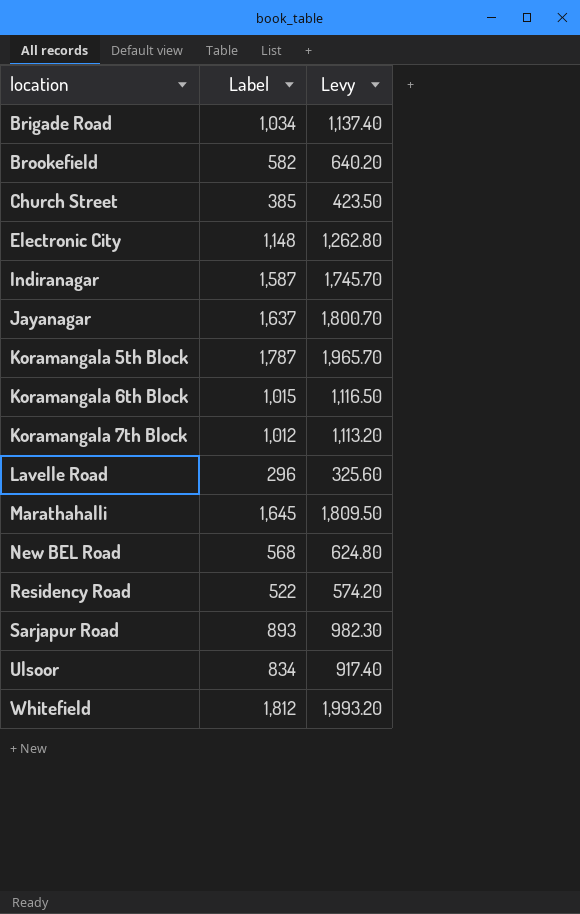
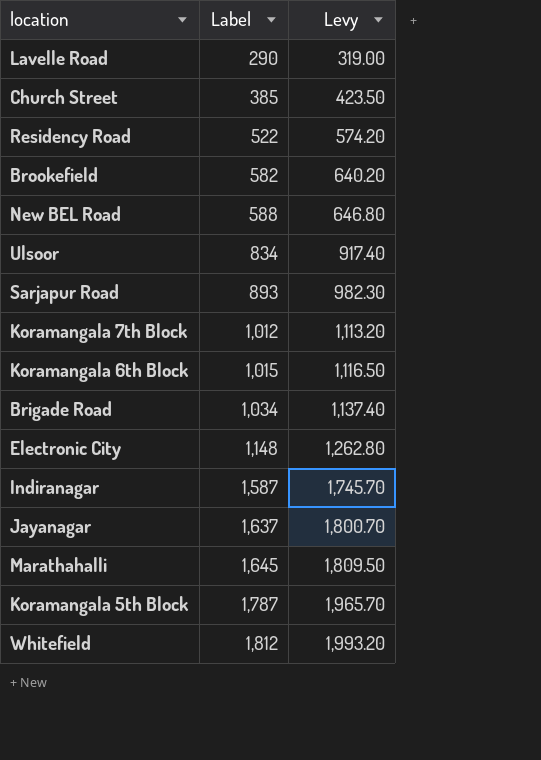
row order: location ascending -> Label ascending
Lavelle Road | Label: 296 -> 290
Lavelle Road | Levy: 325.60 -> 319.00
New BEL Road | Label: 568 -> 588
New BEL Road | Levy: 624.80 -> 646.80

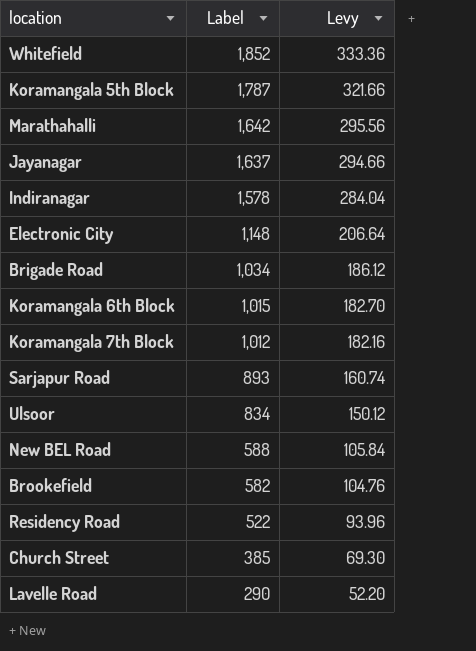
row order: Label ascending -> Label descending
column Levy | formula: [Label] * 1.1 -> [Label] * 0.18
Whitefield | Label: 1,812 -> 1,852
Marathahalli | Label: 1,645 -> 1,642
Indiranagar | Label: 1,587 -> 1,578

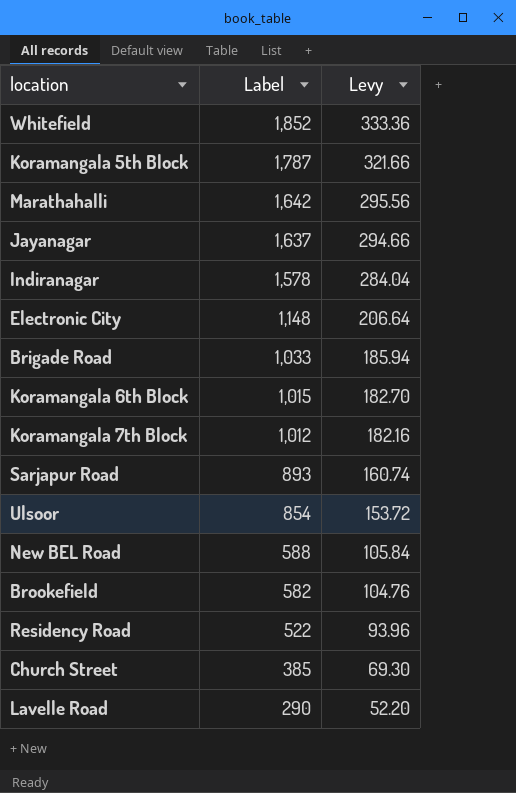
Brigade Road | Label: 1,034 -> 1,033
Brigade Road | Levy: 186.12 -> 185.94
Ulsoor | Label: 834 -> 854
Ulsoor | Levy: 150.12 -> 153.72

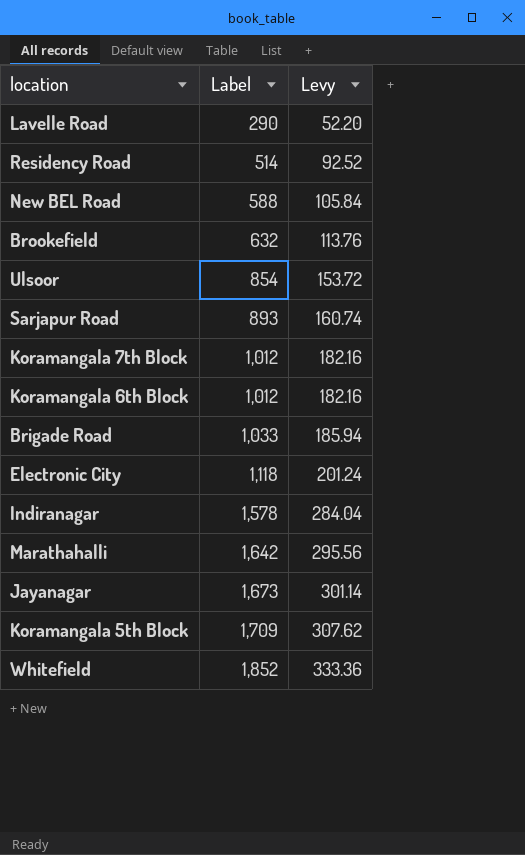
row order: Label descending -> Label ascending
row Church Street: 385 | 69.30 -> none
Residency Road | Label: 522 -> 514
Residency Road | Levy: 93.96 -> 92.52
Brookefield | Label: 582 -> 632
Brookefield | Levy: 104.76 -> 113.76
Koramangala 6th Block | Label: 1,015 -> 1,012
Koramangala 6th Block | Levy: 182.70 -> 182.16
Electronic City | Label: 1,148 -> 1,118
Electronic City | Levy: 206.64 -> 201.24
Jayanagar | Label: 1,637 -> 1,673
Jayanagar | Levy: 294.66 -> 301.14
Koramangala 5th Block | Label: 1,787 -> 1,709
Koramangala 5th Block | Levy: 321.66 -> 307.62

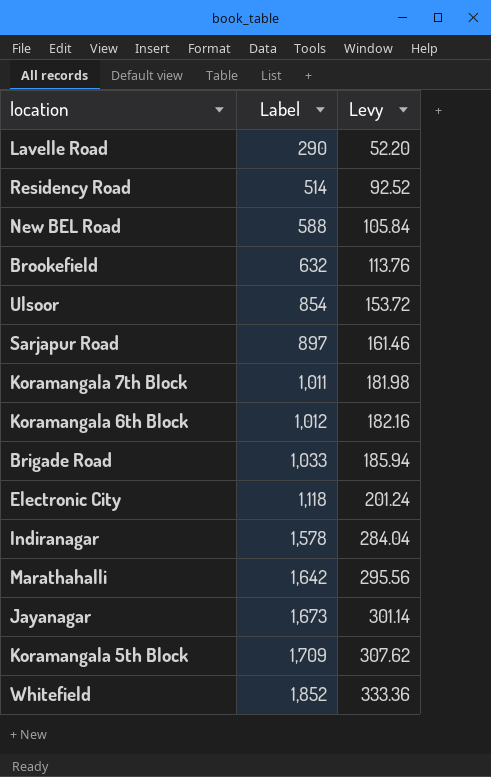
Sarjapur Road | Label: 893 -> 897
Sarjapur Road | Levy: 160.74 -> 161.46
Koramangala 7th Block | Label: 1,012 -> 1,011
Koramangala 7th Block | Levy: 182.16 -> 181.98

